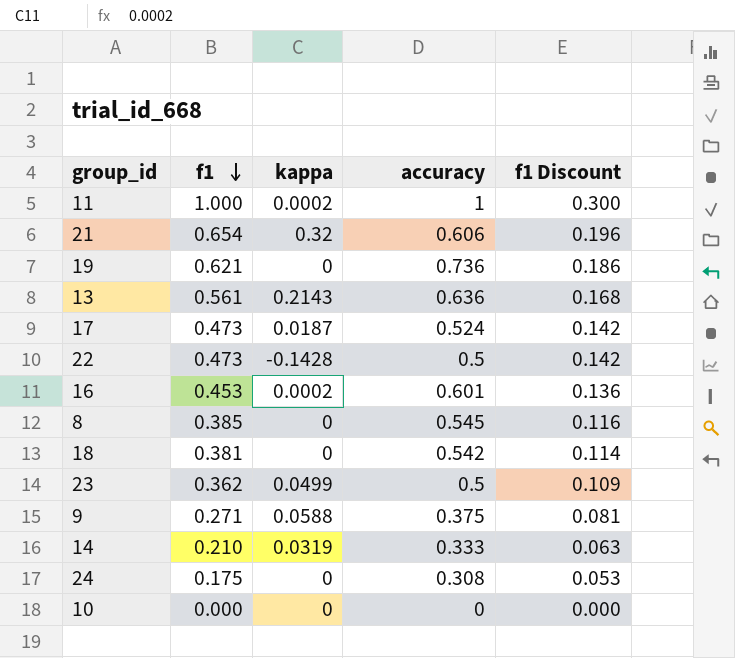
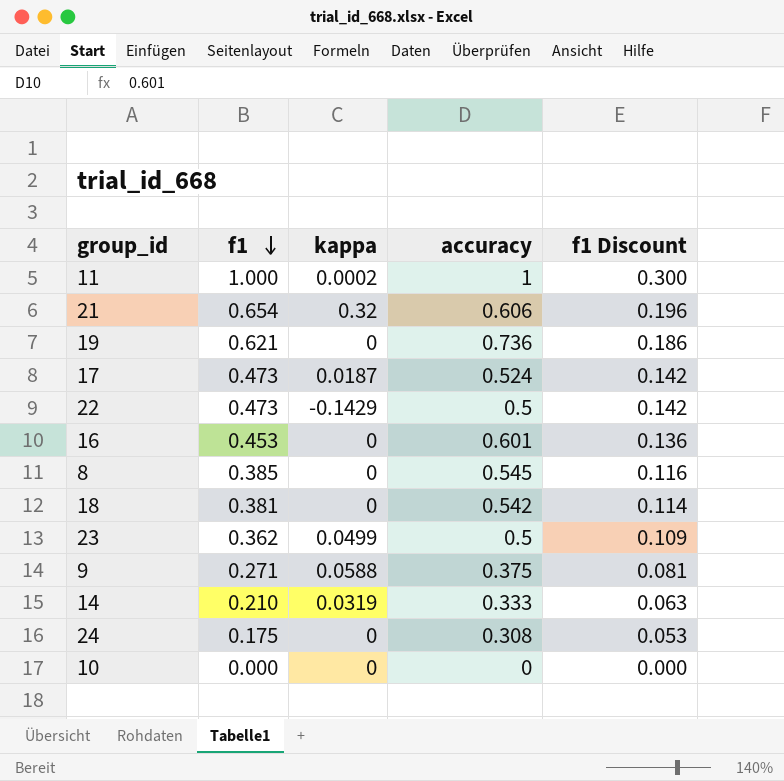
row 13: 0.561 | 0.2143 | 0.636 | 0.168 -> none
22 | kappa: -0.1428 -> -0.1429
16 | kappa: 0.0002 -> 0

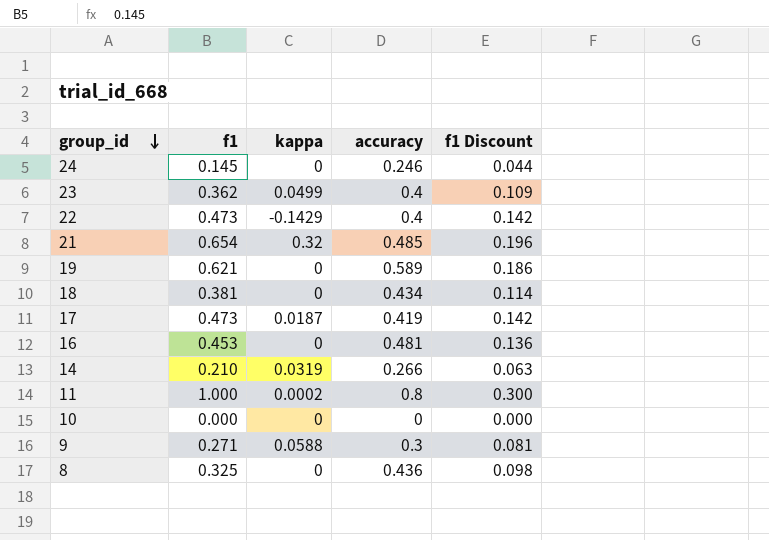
row order: f1 descending -> group_id descending
24 | f1: 0.175 -> 0.145
24 | accuracy: 0.308 -> 0.246
24 | f1 Discount: 0.053 -> 0.044
23 | accuracy: 0.5 -> 0.4
22 | accuracy: 0.5 -> 0.4
21 | accuracy: 0.606 -> 0.485
19 | accuracy: 0.736 -> 0.589
18 | accuracy: 0.542 -> 0.434
17 | accuracy: 0.524 -> 0.419
16 | accuracy: 0.601 -> 0.481
14 | accuracy: 0.333 -> 0.266
11 | accuracy: 1 -> 0.8
9 | accuracy: 0.375 -> 0.3
8 | f1: 0.385 -> 0.325
8 | accuracy: 0.545 -> 0.436
8 | f1 Discount: 0.116 -> 0.098

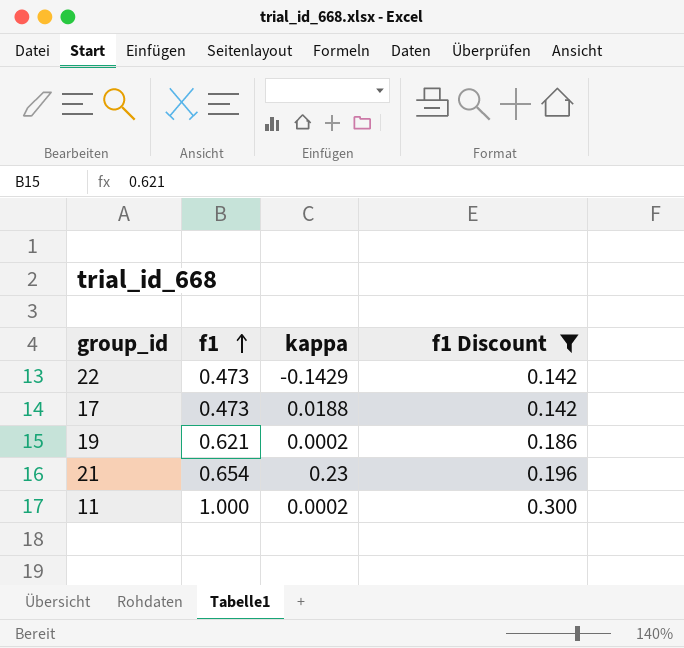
filter: none -> f1 Discount >= 0.142
row order: group_id descending -> f1 ascending
column accuracy | position: 4 -> none
17 | kappa: 0.0187 -> 0.0188
19 | kappa: 0 -> 0.0002
21 | kappa: 0.32 -> 0.23

